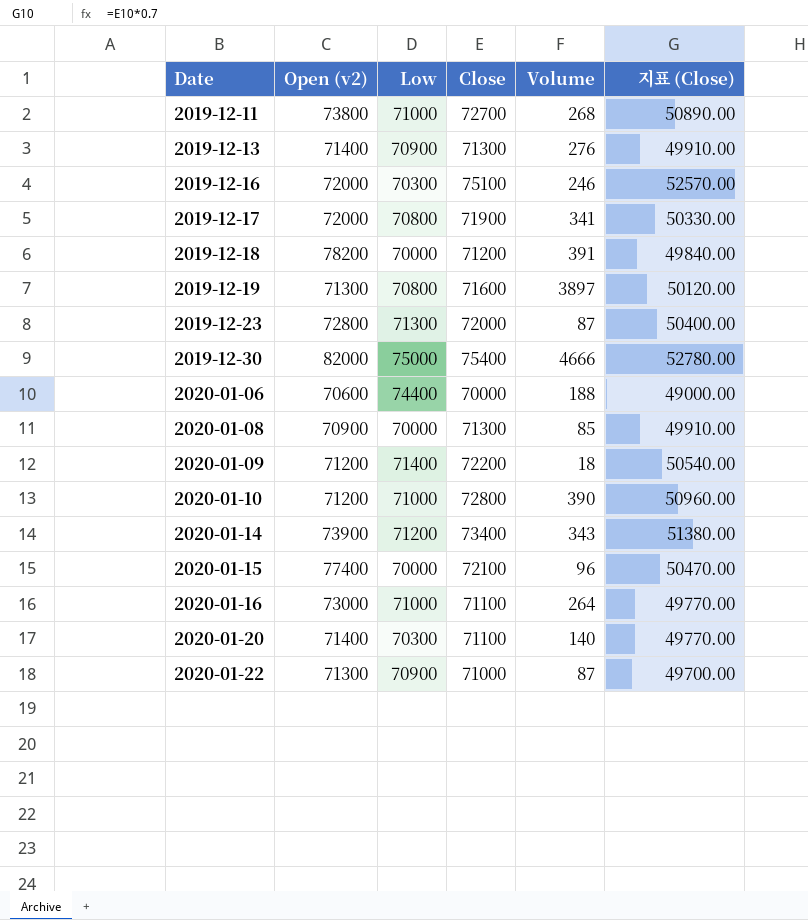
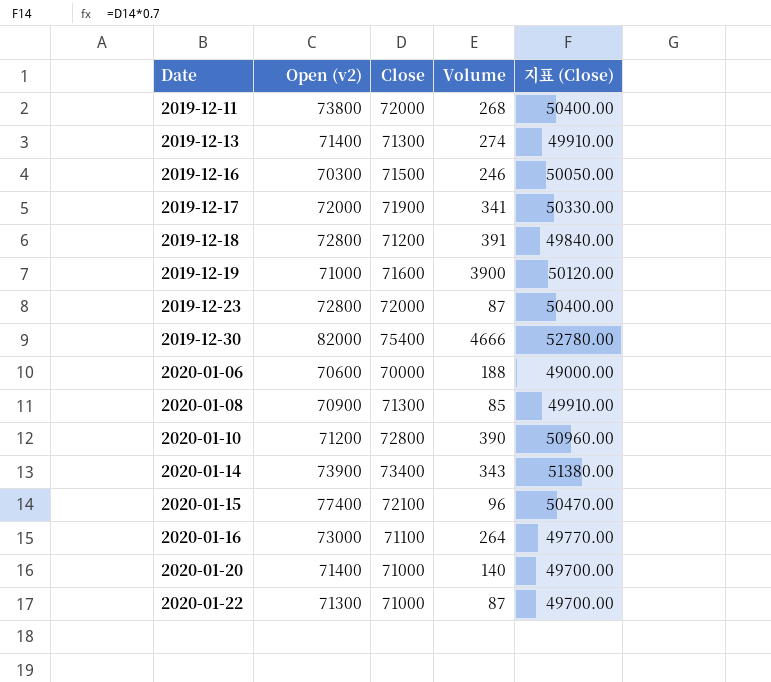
column Low | position: 3 -> none
row 2020-01-09: 71200 | 71400 | 72200 | 18 | 50540.00 -> none
2019-12-11 | Close: 72700 -> 72000
2019-12-11 | 지표 (Close): 50890.00 -> 50400.00
2019-12-13 | Volume: 276 -> 274
2019-12-16 | Open (v2): 72000 -> 70300
2019-12-16 | Close: 75100 -> 71500
2019-12-16 | 지표 (Close): 52570.00 -> 50050.00
2019-12-18 | Open (v2): 78200 -> 72800
2019-12-19 | Open (v2): 71300 -> 71000
2019-12-19 | Volume: 3897 -> 3900
2020-01-20 | Close: 71100 -> 71000
2020-01-20 | 지표 (Close): 49770.00 -> 49700.00

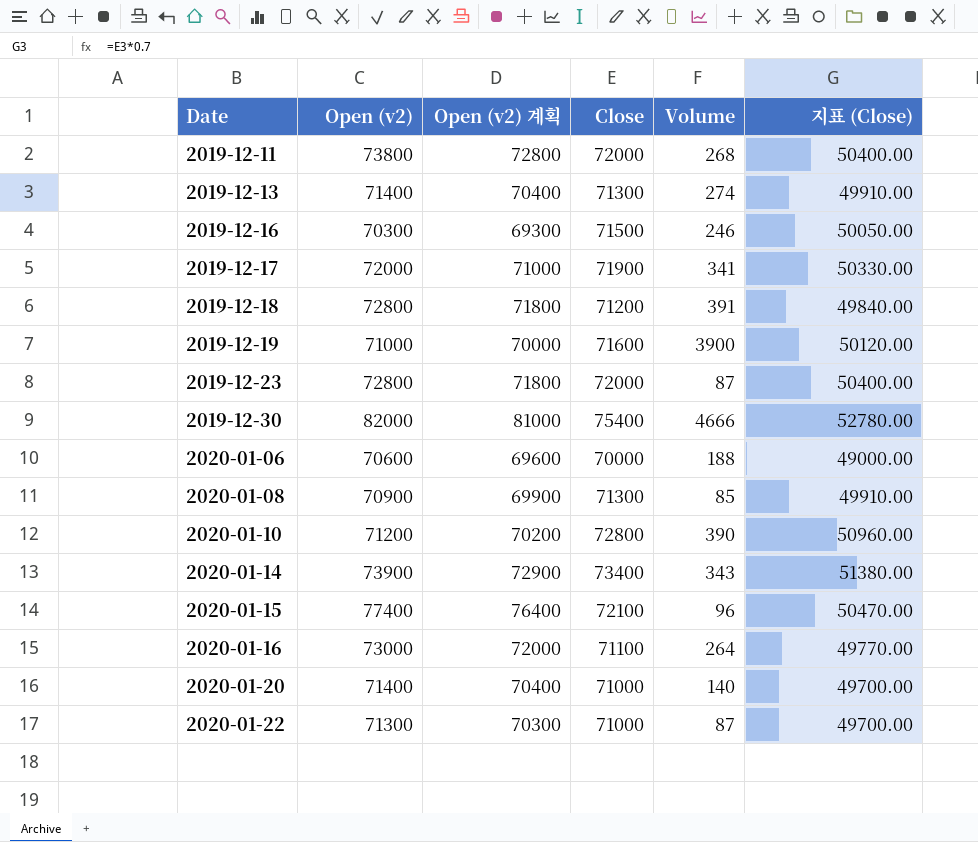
column Open (v2) 계획 | formula: none -> [Open (v2)] - 1000

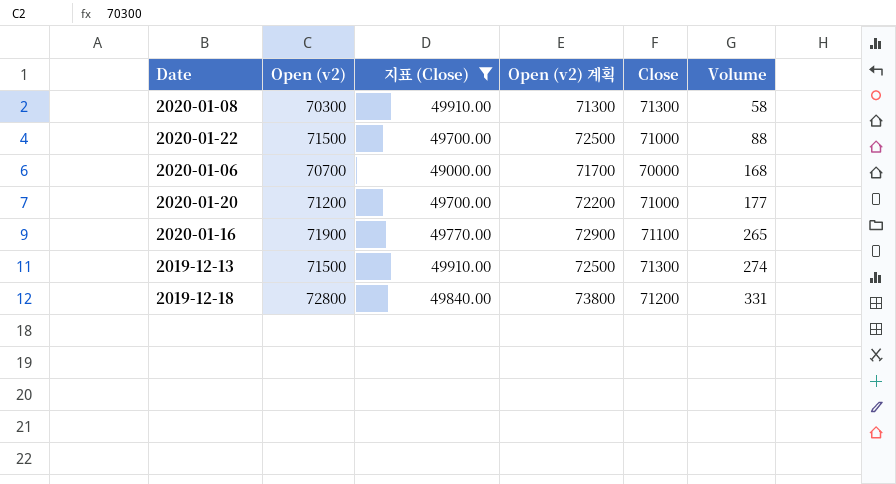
filter: none -> 지표 (Close) <= 49910.00
row order: Date ascending -> Volume ascending
column 지표 (Close) | position: 6 -> 3
column Open (v2) 계획 | formula: [Open (v2)] - 1000 -> [Open (v2)] + 1000
2020-01-08 | Open (v2): 70900 -> 70300
2020-01-08 | Volume: 85 -> 58
2020-01-22 | Open (v2): 71300 -> 71500
2020-01-22 | Volume: 87 -> 88
2020-01-06 | Open (v2): 70600 -> 70700
2020-01-06 | Volume: 188 -> 168
2020-01-20 | Open (v2): 71400 -> 71200
2020-01-20 | Volume: 140 -> 177
2020-01-16 | Open (v2): 73000 -> 71900
2020-01-16 | Volume: 264 -> 265
2019-12-13 | Open (v2): 71400 -> 71500
2019-12-18 | Volume: 391 -> 331

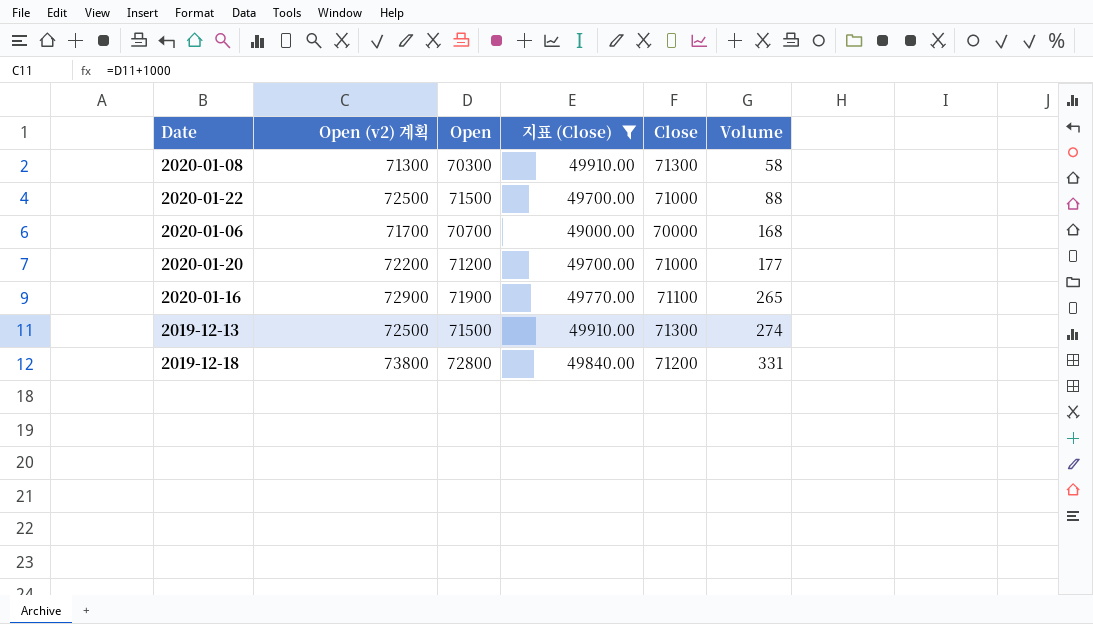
column Open (v2) 계획 | position: 4 -> 2
column name: Open (v2) -> Open

